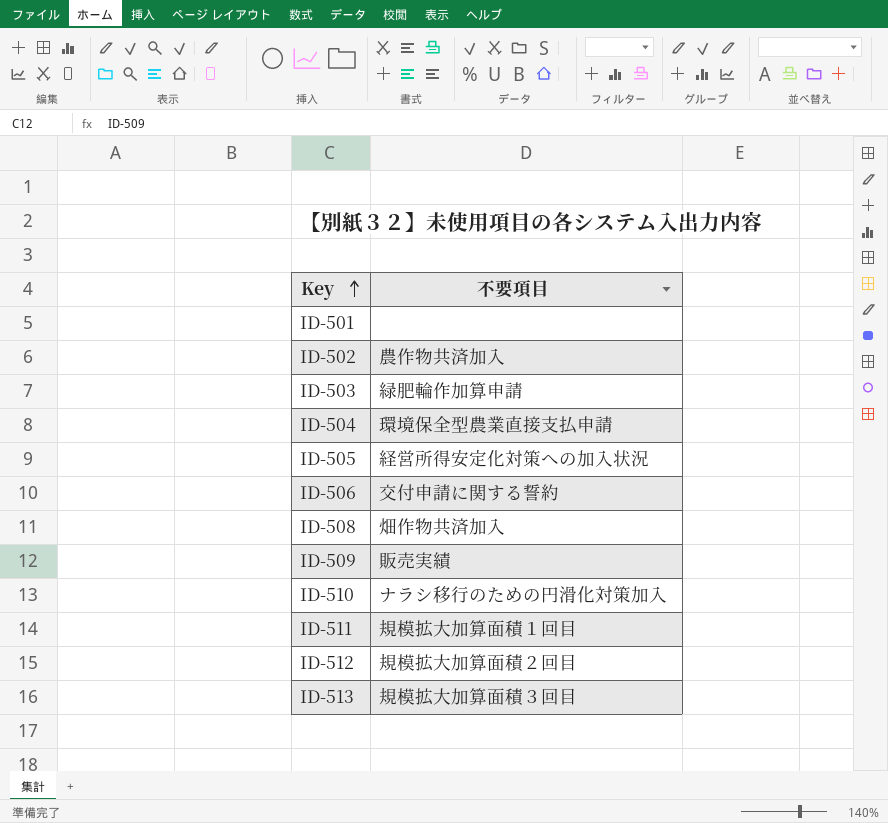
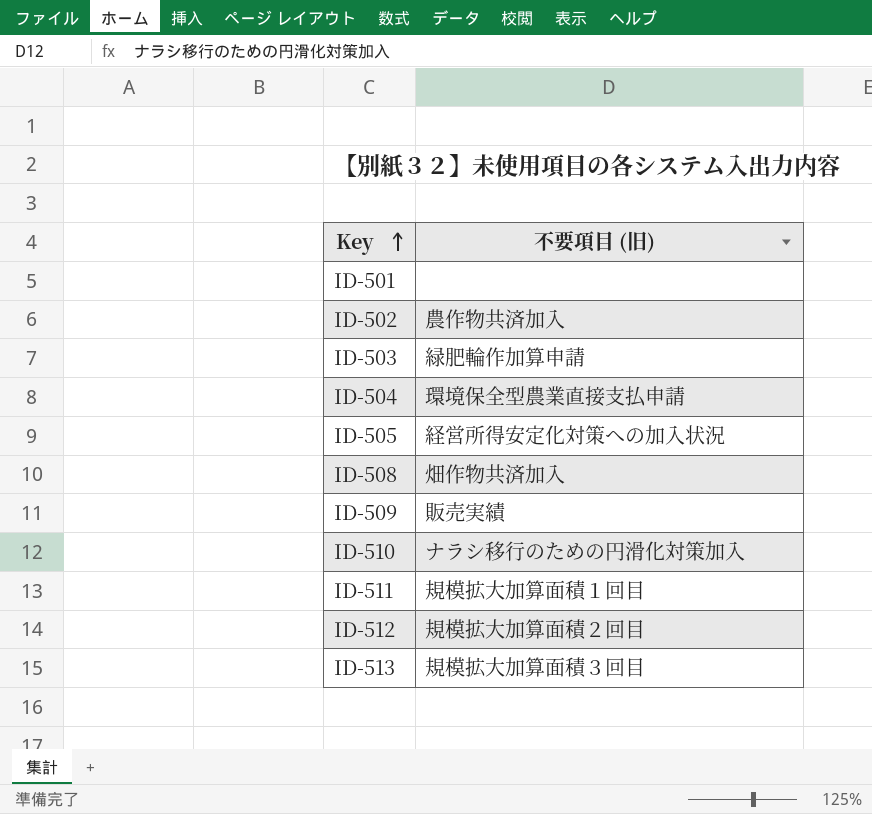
column name: 不要項目 -> 不要項目 (旧)
row ID-506: 交付申請に関する誓約 -> none

